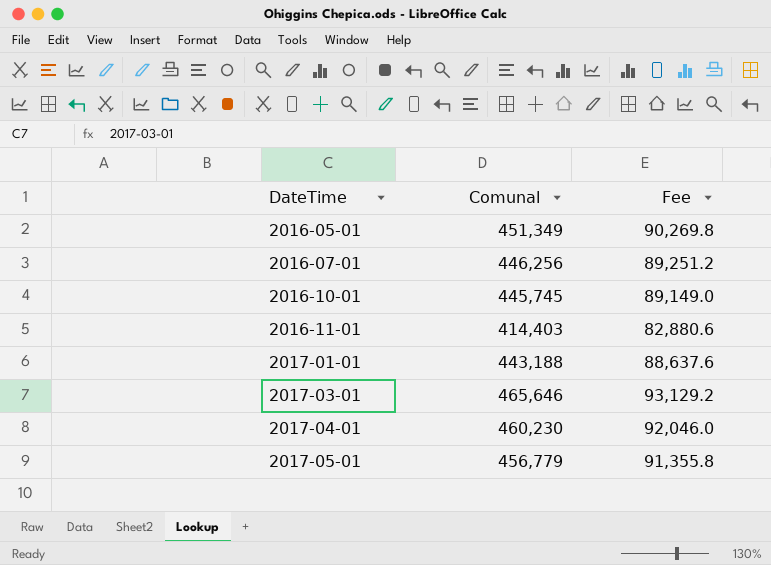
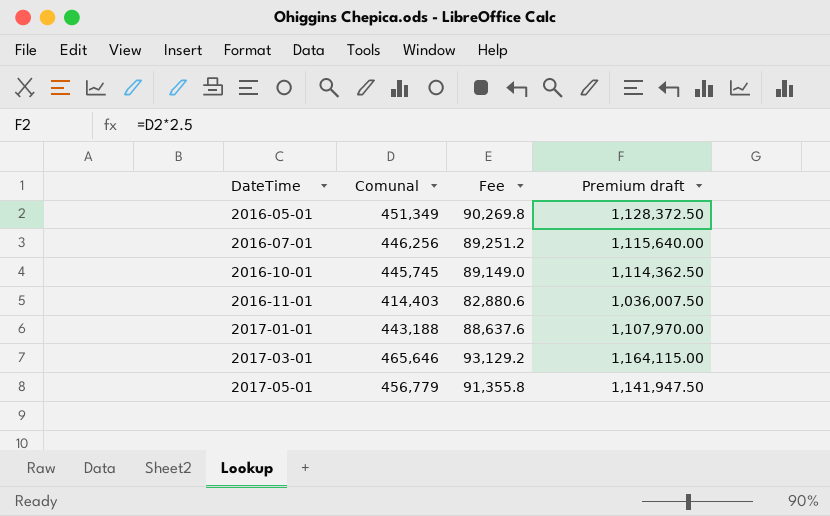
column Premium draft | formula: none -> [Comunal] * 2.5
row 2017-04-01: 460,230 | 92,046.0 -> none

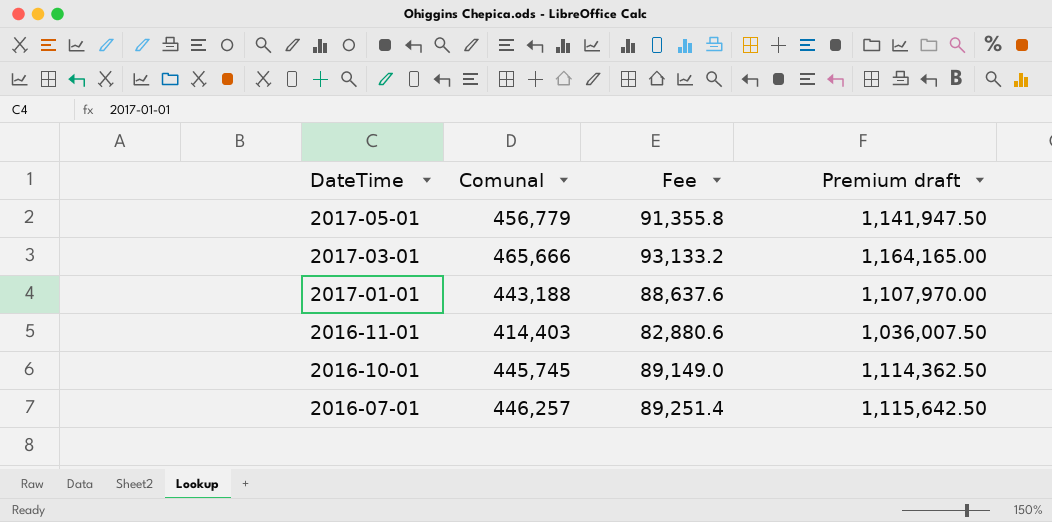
row order: DateTime ascending -> DateTime descending
row 2016-05-01: 451,349 | 90,269.8 | 1,128,372.50 -> none
2017-03-01 | Comunal: 465,646 -> 465,666
2017-03-01 | Fee: 93,129.2 -> 93,133.2
2017-03-01 | Premium draft: 1,164,115.00 -> 1,164,165.00
2016-07-01 | Comunal: 446,256 -> 446,257
2016-07-01 | Fee: 89,251.2 -> 89,251.4
2016-07-01 | Premium draft: 1,115,640.00 -> 1,115,642.50

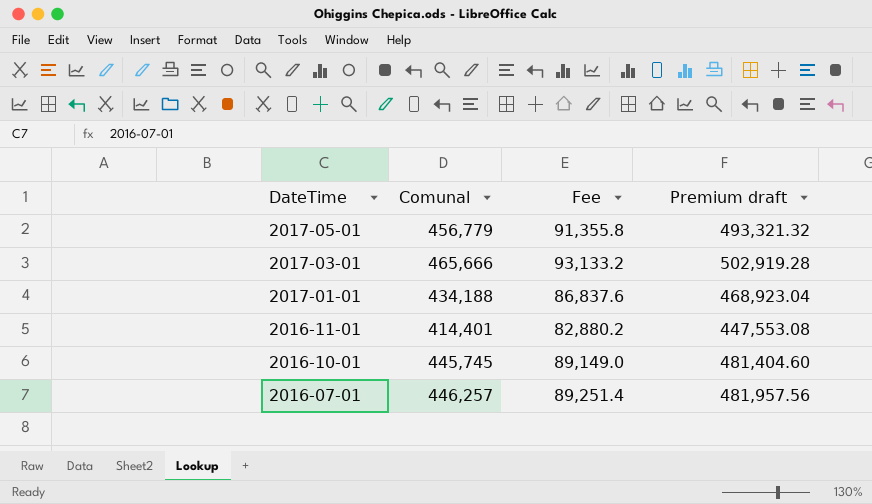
column Premium draft | formula: [Comunal] * 2.5 -> [Comunal] * 1.08
2017-01-01 | Comunal: 443,188 -> 434,188
2017-01-01 | Fee: 88,637.6 -> 86,837.6
2016-11-01 | Comunal: 414,403 -> 414,401
2016-11-01 | Fee: 82,880.6 -> 82,880.2

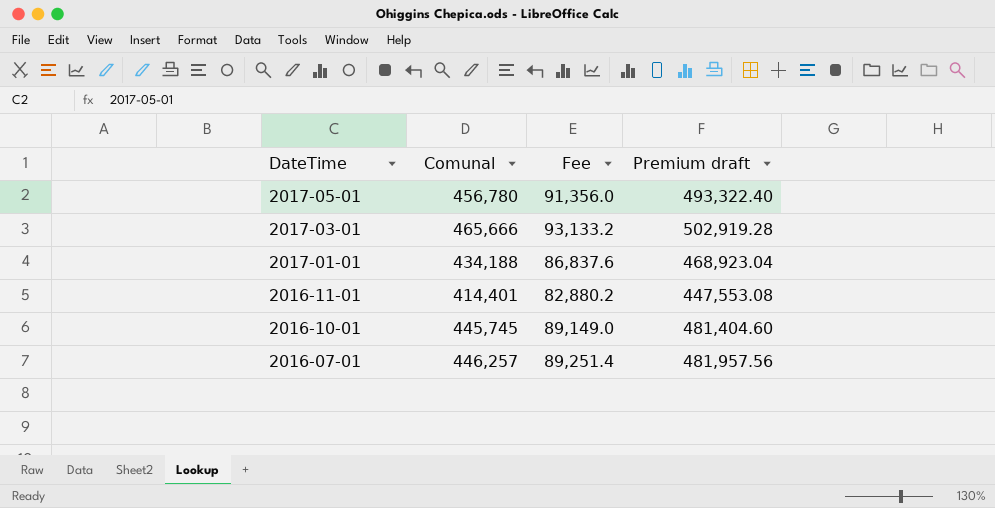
2017-05-01 | Comunal: 456,779 -> 456,780
2017-05-01 | Fee: 91,355.8 -> 91,356.0
2017-05-01 | Premium draft: 493,321.32 -> 493,322.40

